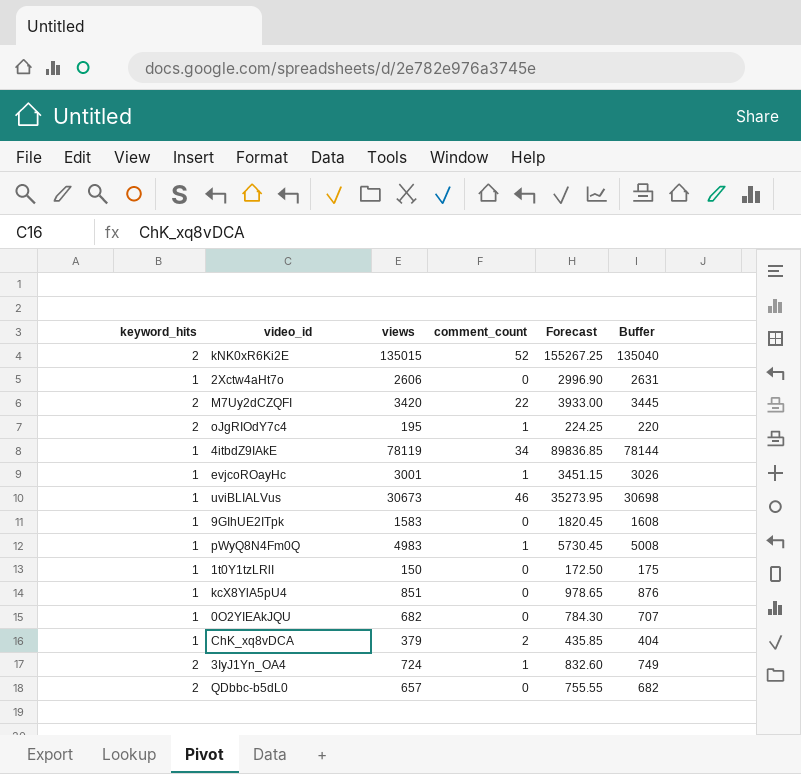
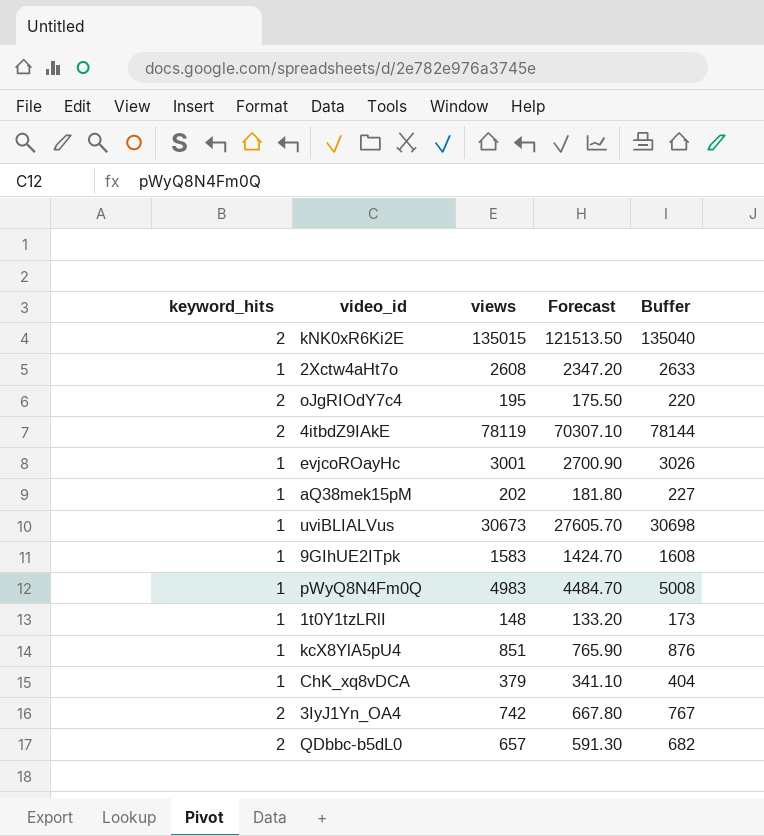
column comment_count | position: 4 -> none
column Forecast | formula: [views] * 1.15 -> [views] * 0.9
row M7Uy2dCZQFI: 2 | 3420 | 22 | 3933.00 | 3445 -> none
row 0O2YIEAkJQU: 1 | 682 | 0 | 784.30 | 707 -> none
2Xctw4aHt7o | views: 2606 -> 2608
2Xctw4aHt7o | Buffer: 2631 -> 2633
4itbdZ9IAkE | keyword_hits: 1 -> 2
row aQ38mek15pM: none -> 1 | 202 | 181.80 | 227
1t0Y1tzLRlI | views: 150 -> 148
1t0Y1tzLRlI | Buffer: 175 -> 173
3IyJ1Yn_OA4 | views: 724 -> 742
3IyJ1Yn_OA4 | Buffer: 749 -> 767

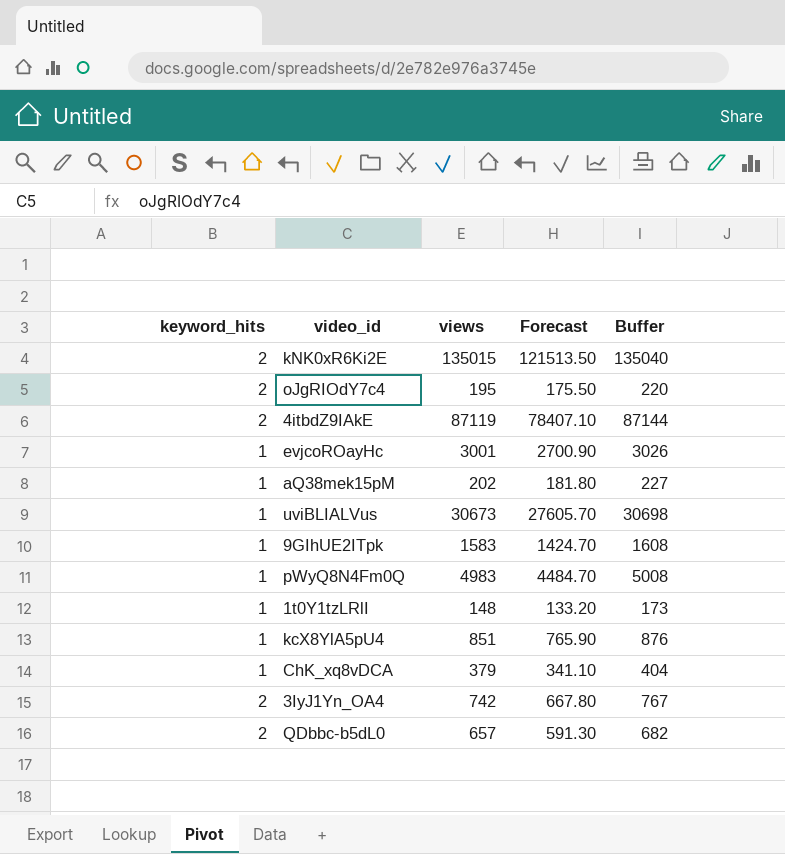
row 2Xctw4aHt7o: 1 | 2608 | 2347.20 | 2633 -> none
4itbdZ9IAkE | views: 78119 -> 87119
4itbdZ9IAkE | Forecast: 70307.10 -> 78407.10
4itbdZ9IAkE | Buffer: 78144 -> 87144

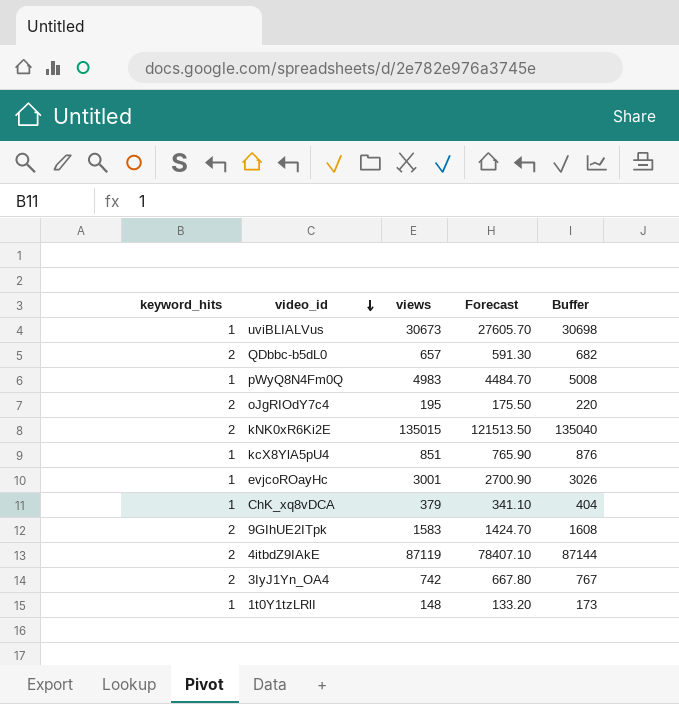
row order: none -> video_id descending
row aQ38mek15pM: 1 | 202 | 181.80 | 227 -> none
9GIhUE2ITpk | keyword_hits: 1 -> 2

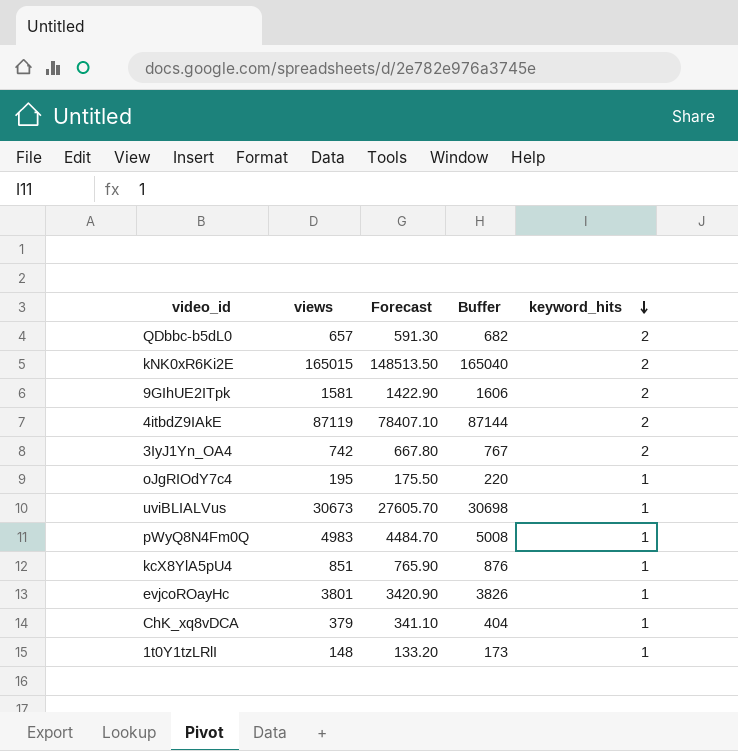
row order: video_id descending -> keyword_hits descending
column keyword_hits | position: 1 -> 5
kNK0xR6Ki2E | views: 135015 -> 165015
kNK0xR6Ki2E | Forecast: 121513.50 -> 148513.50
kNK0xR6Ki2E | Buffer: 135040 -> 165040
9GIhUE2ITpk | views: 1583 -> 1581
9GIhUE2ITpk | Forecast: 1424.70 -> 1422.90
9GIhUE2ITpk | Buffer: 1608 -> 1606
oJgRIOdY7c4 | keyword_hits: 2 -> 1
evjcoROayHc | views: 3001 -> 3801
evjcoROayHc | Forecast: 2700.90 -> 3420.90
evjcoROayHc | Buffer: 3026 -> 3826

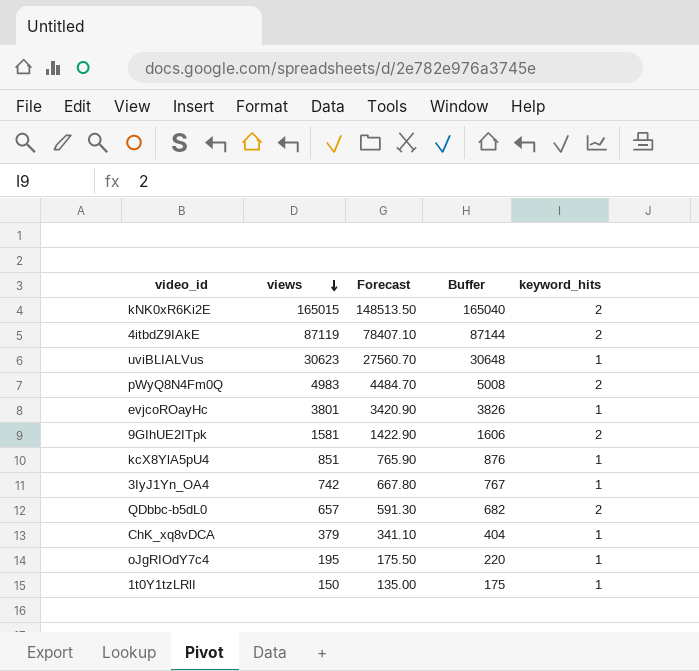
row order: keyword_hits descending -> views descending
uviBLIALVus | views: 30673 -> 30623
uviBLIALVus | Forecast: 27605.70 -> 27560.70
uviBLIALVus | Buffer: 30698 -> 30648
pWyQ8N4Fm0Q | keyword_hits: 1 -> 2
3IyJ1Yn_OA4 | keyword_hits: 2 -> 1
1t0Y1tzLRlI | views: 148 -> 150
1t0Y1tzLRlI | Forecast: 133.20 -> 135.00
1t0Y1tzLRlI | Buffer: 173 -> 175

